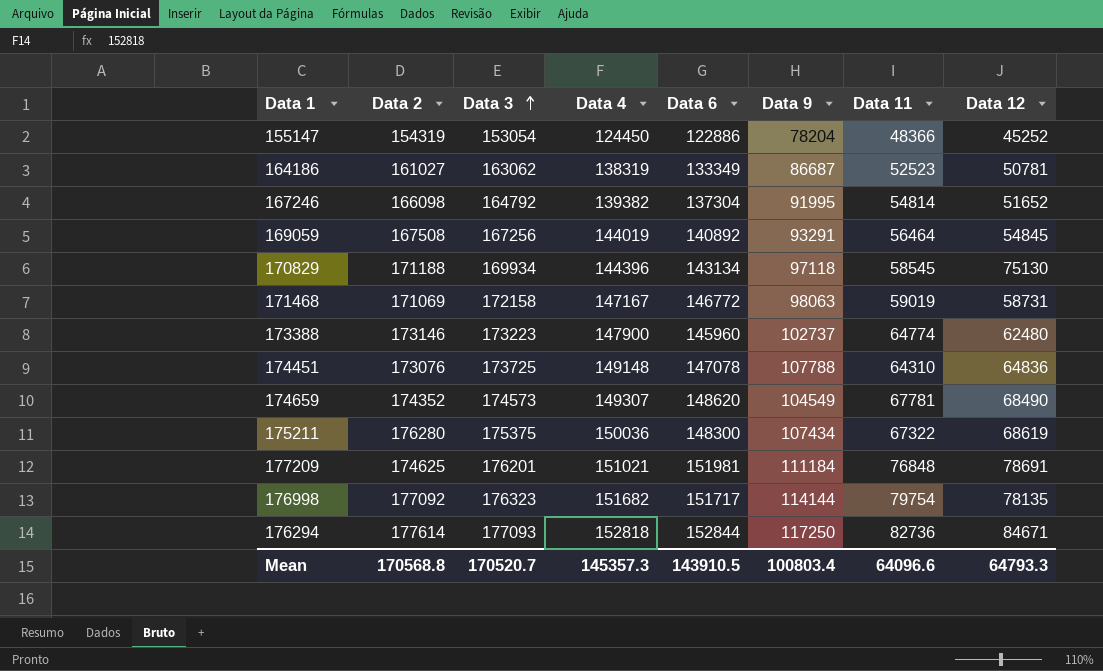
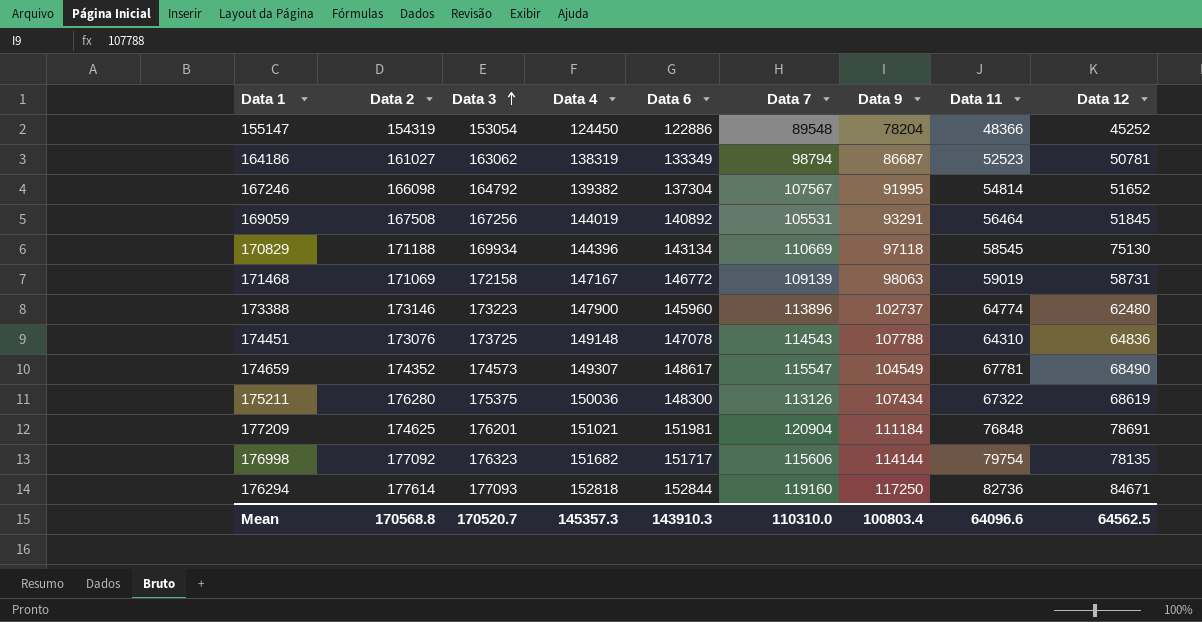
column Data 7 | position: none -> 6
169059 | Data 12: 54845 -> 51845
174659 | Data 6: 148620 -> 148617
Mean | Data 6: 143910.5 -> 143910.3
Mean | Data 12: 64793.3 -> 64562.5

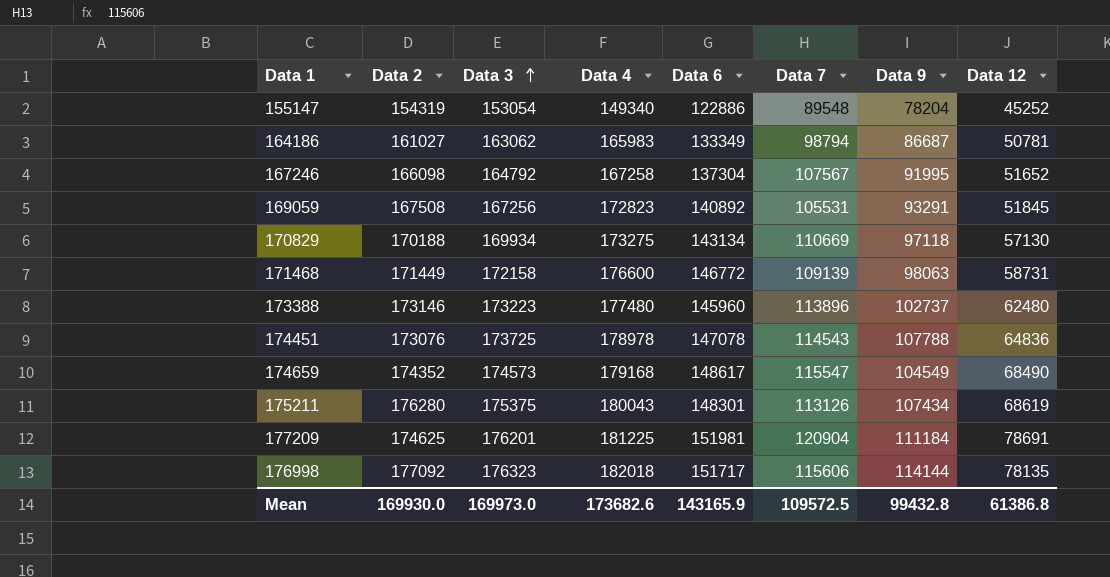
column Data 11 | position: 8 -> none
row 176294: 177614 | 177093 | 152818 | 152844 | 119160 | 117250 | 82736 | 84671 -> none
155147 | Data 4: 124450 -> 149340
164186 | Data 4: 138319 -> 165983
167246 | Data 4: 139382 -> 167258
169059 | Data 4: 144019 -> 172823
170829 | Data 2: 171188 -> 170188
170829 | Data 4: 144396 -> 173275
170829 | Data 12: 75130 -> 57130
171468 | Data 2: 171069 -> 171449
171468 | Data 4: 147167 -> 176600
173388 | Data 4: 147900 -> 177480
174451 | Data 4: 149148 -> 178978
174659 | Data 4: 149307 -> 179168
175211 | Data 4: 150036 -> 180043
175211 | Data 6: 148300 -> 148301
177209 | Data 4: 151021 -> 181225
176998 | Data 4: 151682 -> 182018
Mean | Data 2: 170568.8 -> 169930.0
Mean | Data 3: 170520.7 -> 169973.0
Mean | Data 4: 145357.3 -> 173682.6
Mean | Data 6: 143910.3 -> 143165.9
Mean | Data 7: 110310.0 -> 109572.5
Mean | Data 9: 100803.4 -> 99432.8
Mean | Data 12: 64562.5 -> 61386.8

